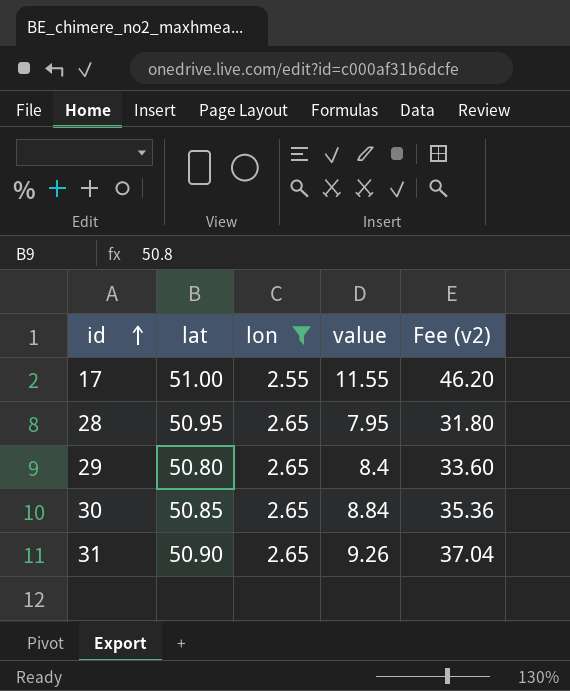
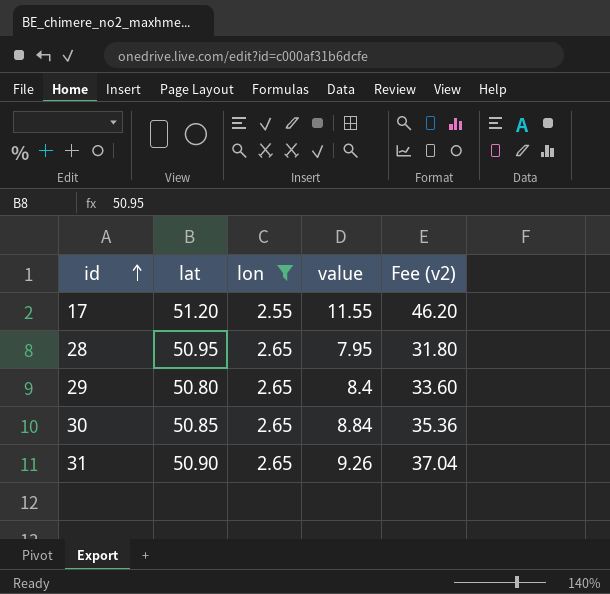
17 | lat: 51.00 -> 51.20

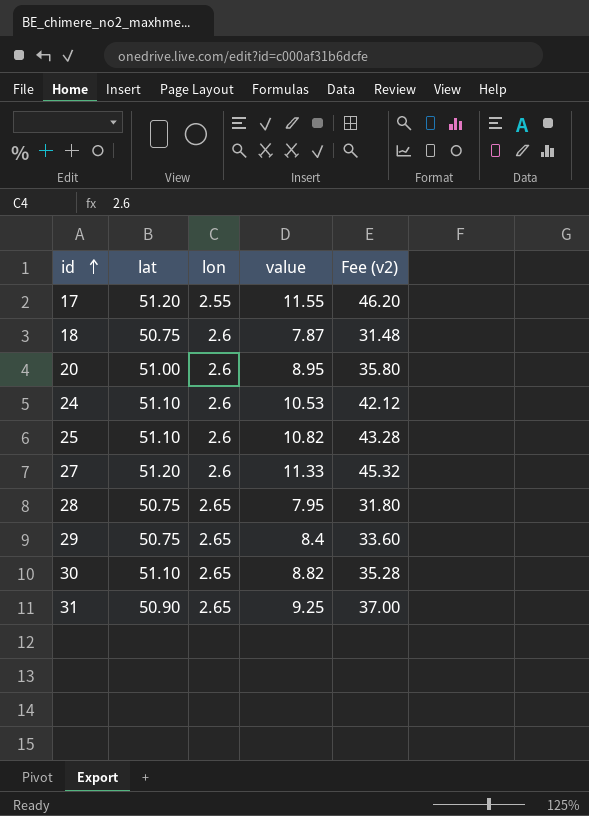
filter: lon != 2.6 -> none
28 | lat: 50.95 -> 50.75
29 | lat: 50.80 -> 50.75
30 | lat: 50.85 -> 51.10
30 | value: 8.84 -> 8.82
30 | Fee (v2): 35.36 -> 35.28
31 | value: 9.26 -> 9.25
31 | Fee (v2): 37.04 -> 37.00

